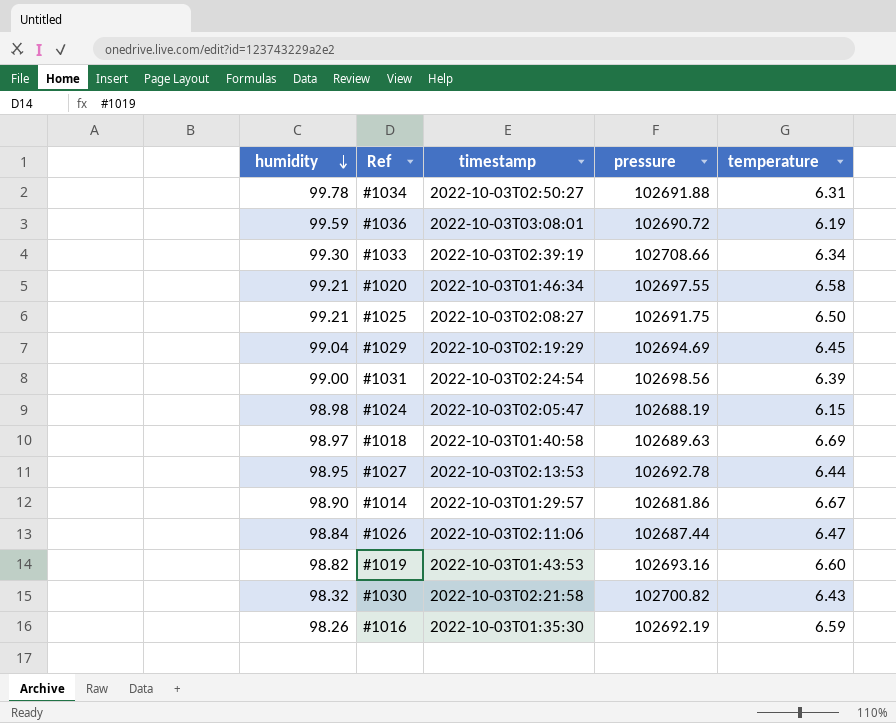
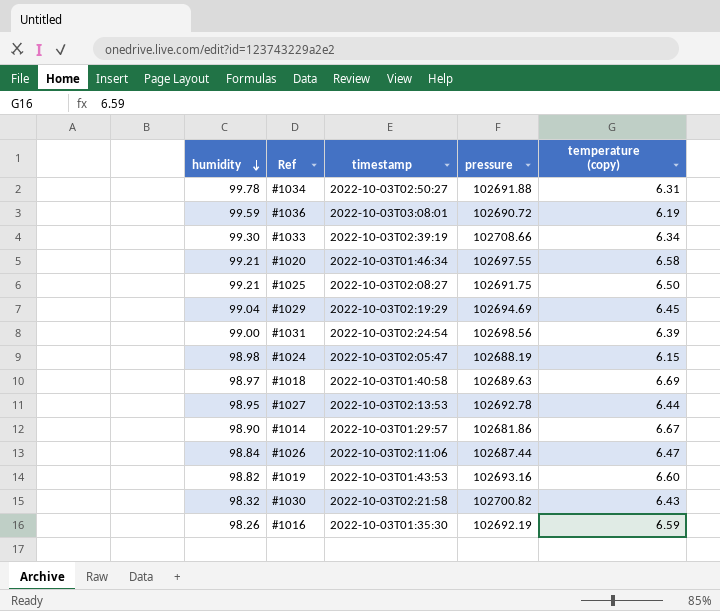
column name: temperature -> temperature (copy)

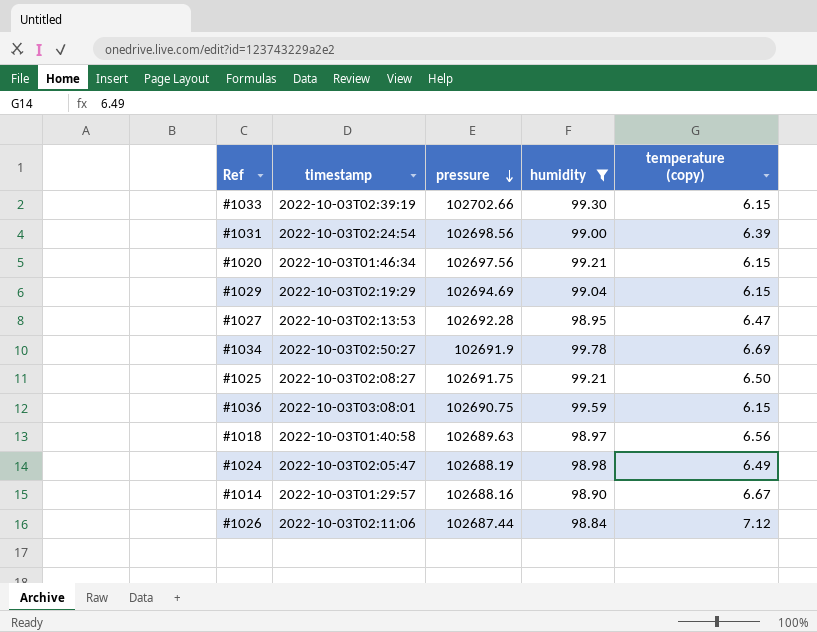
filter: none -> humidity >= 98.84
row order: humidity descending -> pressure descending
column humidity | position: 1 -> 4
#1033 | pressure: 102708.66 -> 102702.66
#1033 | temperature (copy): 6.34 -> 6.15
#1020 | pressure: 102697.55 -> 102697.56
#1020 | temperature (copy): 6.58 -> 6.15
#1029 | temperature (copy): 6.45 -> 6.15
#1027 | pressure: 102692.78 -> 102692.28
#1027 | temperature (copy): 6.44 -> 6.47
#1034 | pressure: 102691.88 -> 102691.9
#1034 | temperature (copy): 6.31 -> 6.69
#1036 | pressure: 102690.72 -> 102690.75
#1036 | temperature (copy): 6.19 -> 6.15
#1018 | temperature (copy): 6.69 -> 6.56
#1024 | temperature (copy): 6.15 -> 6.49
#1014 | pressure: 102681.86 -> 102688.16
#1026 | temperature (copy): 6.47 -> 7.12

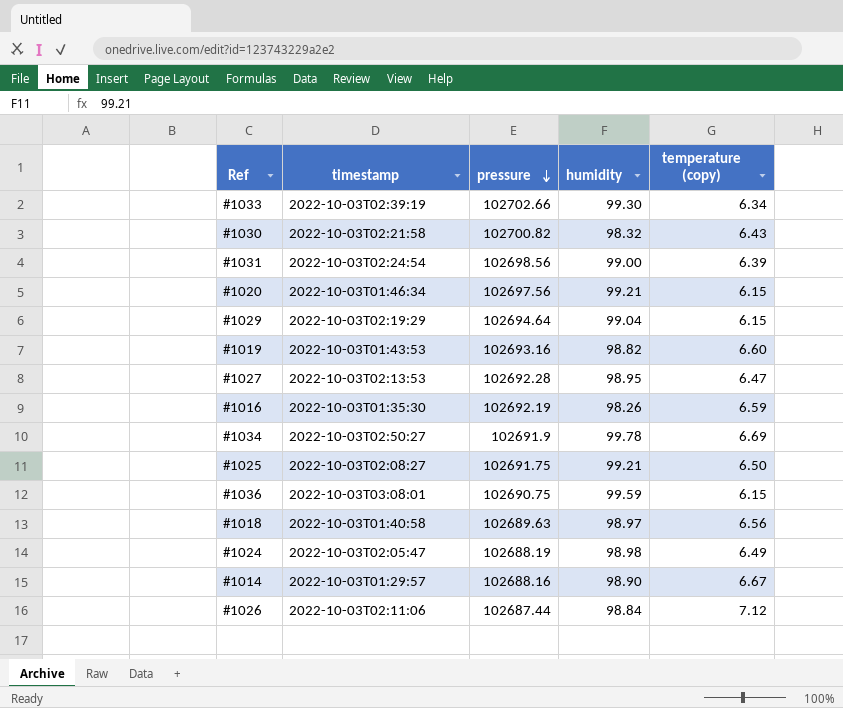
filter: humidity >= 98.84 -> none
#1033 | temperature (copy): 6.15 -> 6.34
#1029 | pressure: 102694.69 -> 102694.64

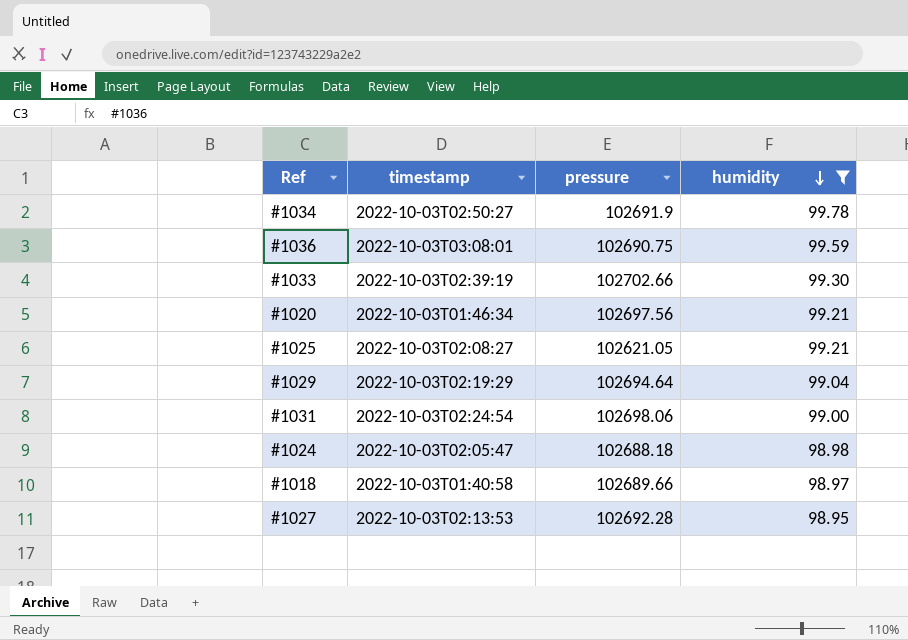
filter: none -> humidity >= 98.95
row order: pressure descending -> humidity descending
column temperature (copy) | position: 5 -> none
#1025 | pressure: 102691.75 -> 102621.05
#1031 | pressure: 102698.56 -> 102698.06
#1024 | pressure: 102688.19 -> 102688.18
#1018 | pressure: 102689.63 -> 102689.66

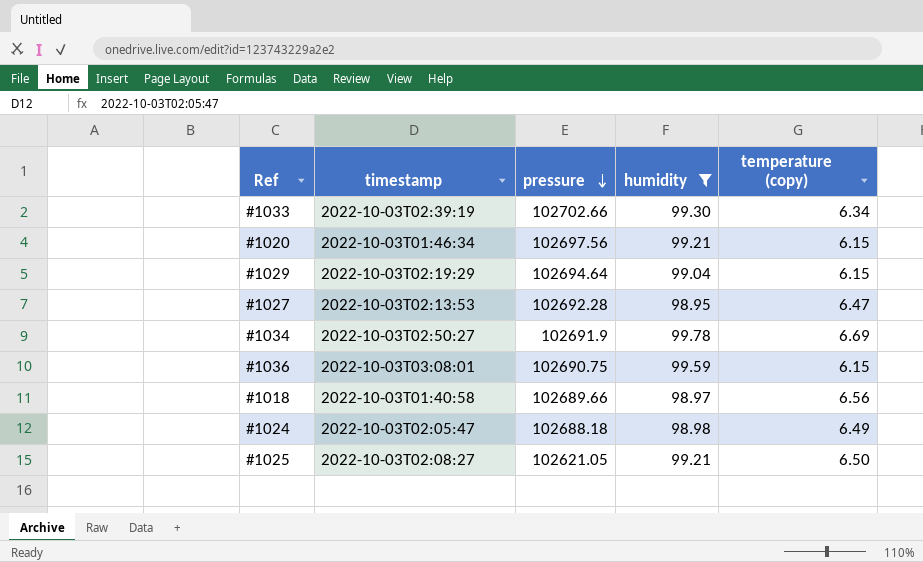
row order: humidity descending -> pressure descending
column temperature (copy) | position: none -> 5
row #1031: 2022-10-03T02:24:54 | 102698.06 | 99.00 -> none

